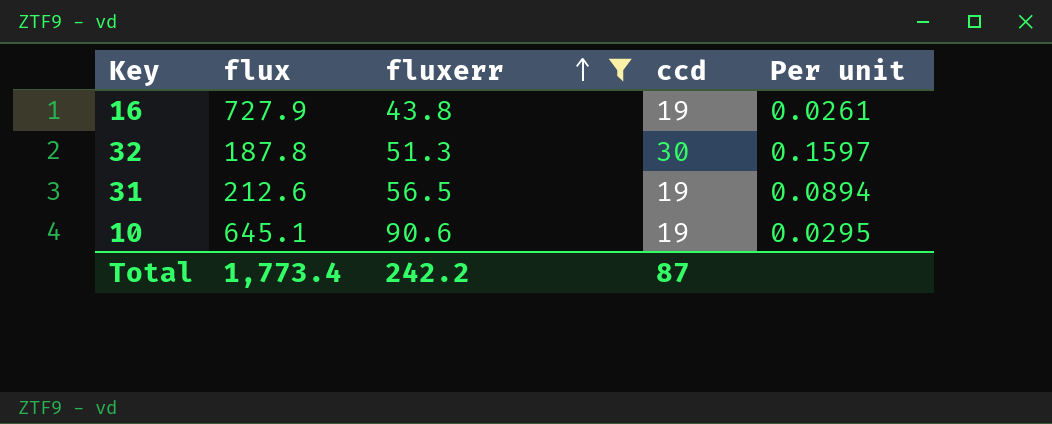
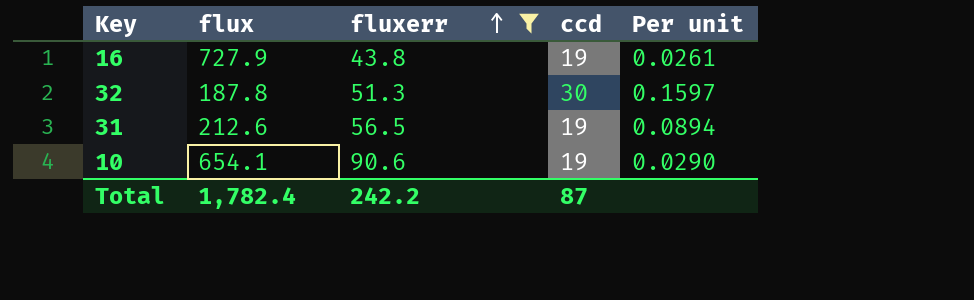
10 | flux: 645.1 -> 654.1
10 | Per unit: 0.0295 -> 0.0290
Total | flux: 1,773.4 -> 1,782.4

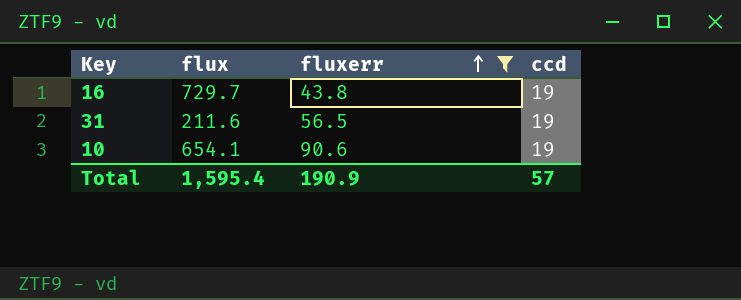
column Per unit | formula: [ccd] / [flux] -> none
row 32: 187.8 | 51.3 | 30 | 0.1597 -> none
16 | flux: 727.9 -> 729.7
31 | flux: 212.6 -> 211.6
Total | flux: 1,782.4 -> 1,595.4
Total | fluxerr: 242.2 -> 190.9
Total | ccd: 87 -> 57

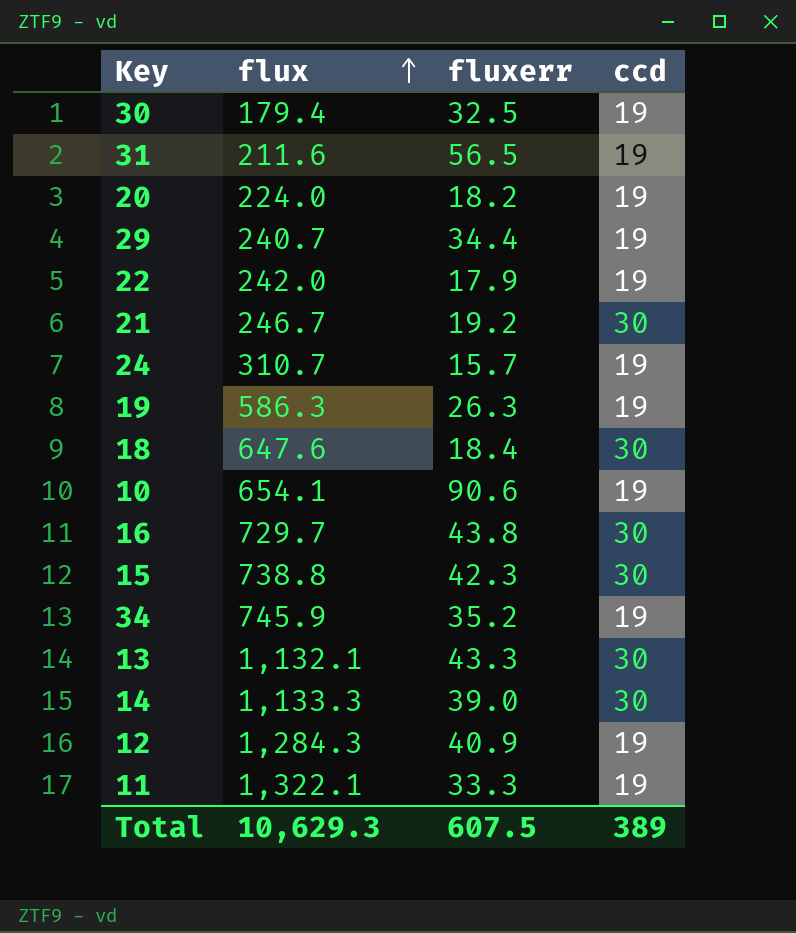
filter: fluxerr >= 43.8 -> none
row order: fluxerr ascending -> flux ascending
16 | ccd: 19 -> 30
Total | flux: 1,595.4 -> 10,629.3
Total | fluxerr: 190.9 -> 607.5
Total | ccd: 57 -> 389

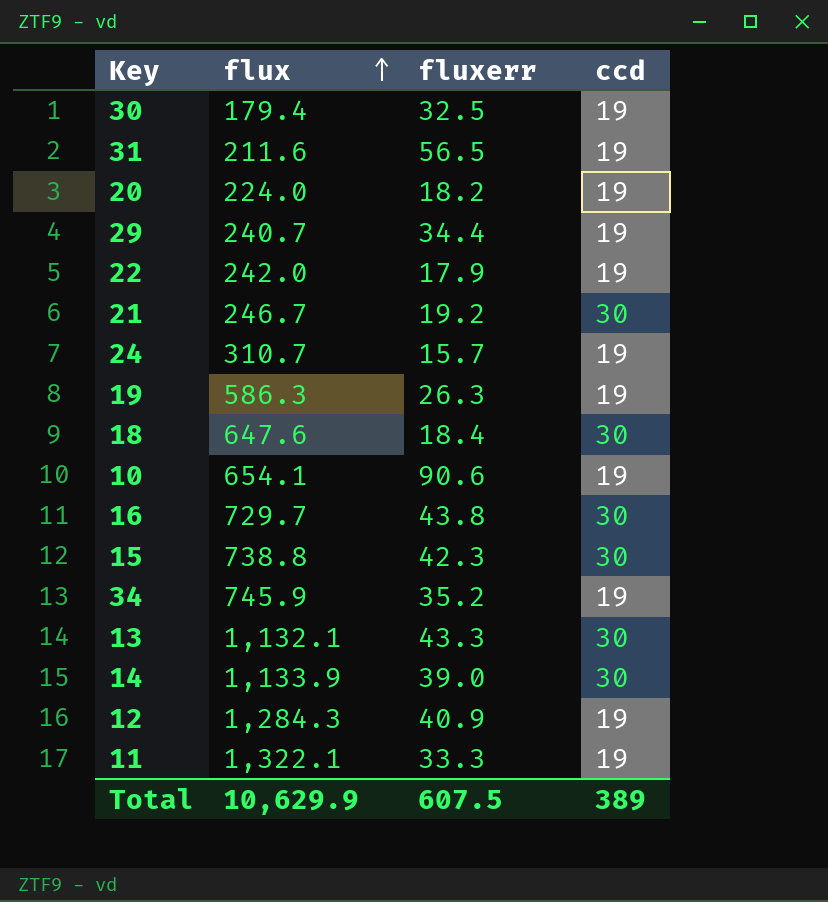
14 | flux: 1,133.3 -> 1,133.9
Total | flux: 10,629.3 -> 10,629.9

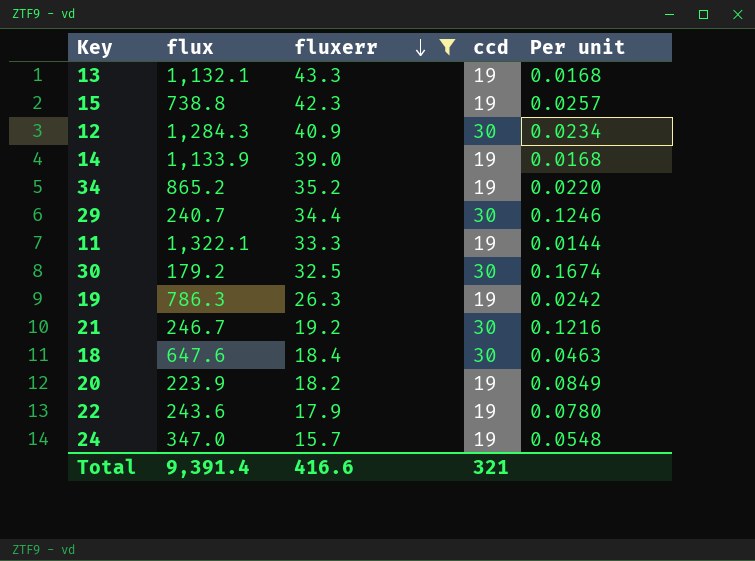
filter: none -> fluxerr <= 43.3
row order: flux ascending -> fluxerr descending
column Per unit | formula: none -> [ccd] / [flux]
13 | ccd: 30 -> 19
15 | ccd: 30 -> 19
12 | ccd: 19 -> 30
14 | ccd: 30 -> 19
34 | flux: 745.9 -> 865.2
29 | ccd: 19 -> 30
30 | flux: 179.4 -> 179.2
30 | ccd: 19 -> 30
19 | flux: 586.3 -> 786.3
20 | flux: 224.0 -> 223.9
22 | flux: 242.0 -> 243.6
24 | flux: 310.7 -> 347.0
Total | flux: 10,629.9 -> 9,391.4
Total | fluxerr: 607.5 -> 416.6
Total | ccd: 389 -> 321

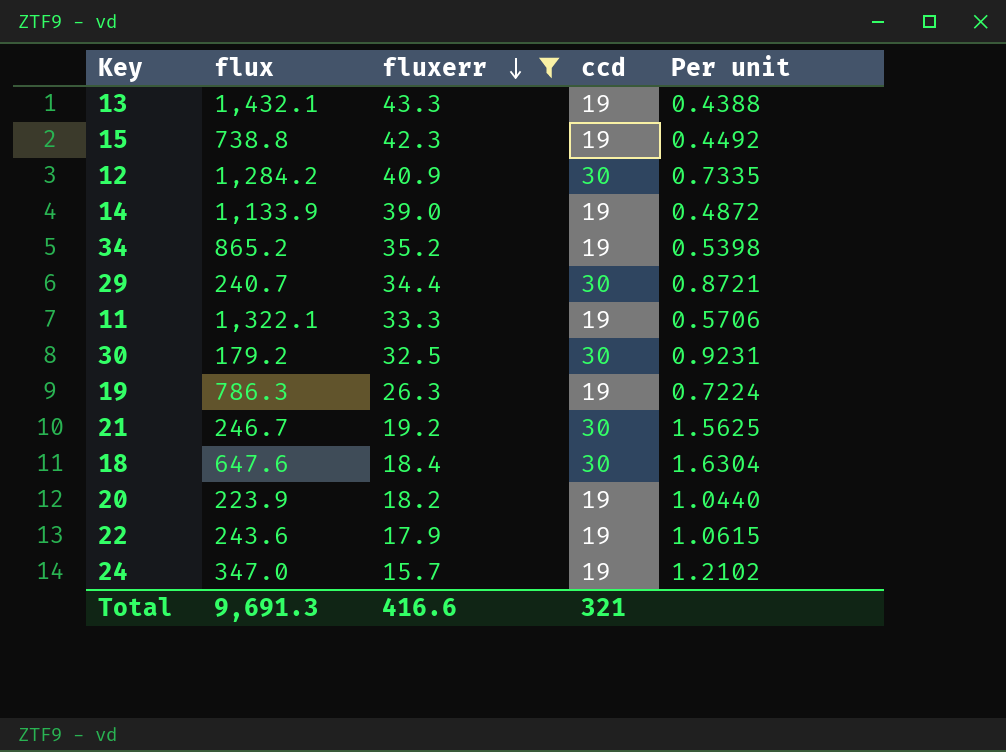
column Per unit | formula: [ccd] / [flux] -> [ccd] / [fluxerr]
13 | flux: 1,132.1 -> 1,432.1
12 | flux: 1,284.3 -> 1,284.2
Total | flux: 9,391.4 -> 9,691.3

